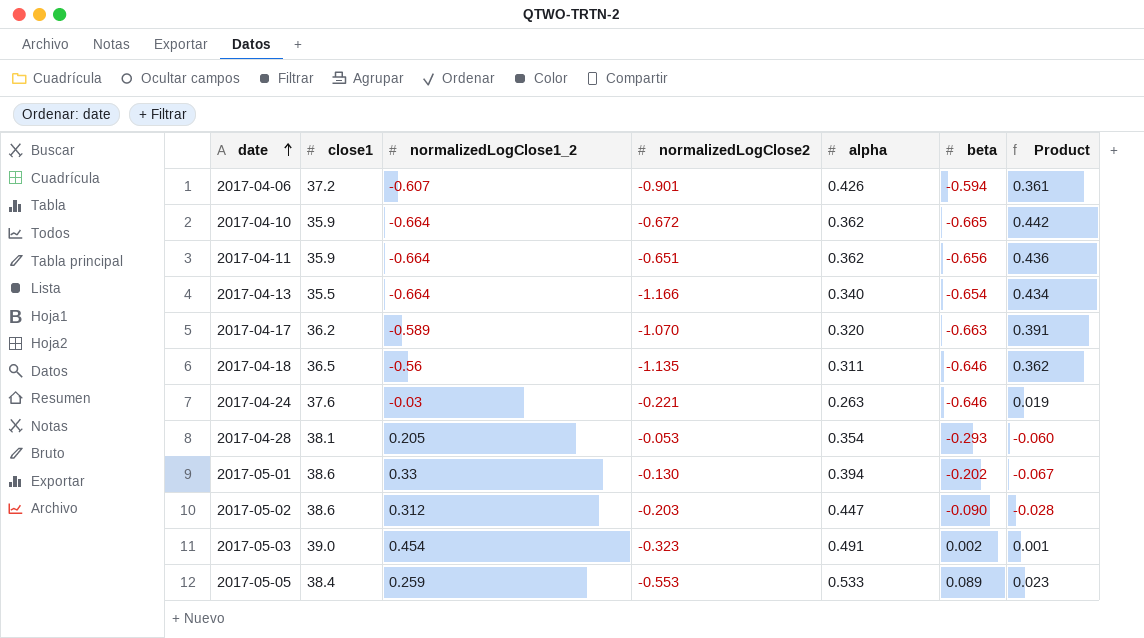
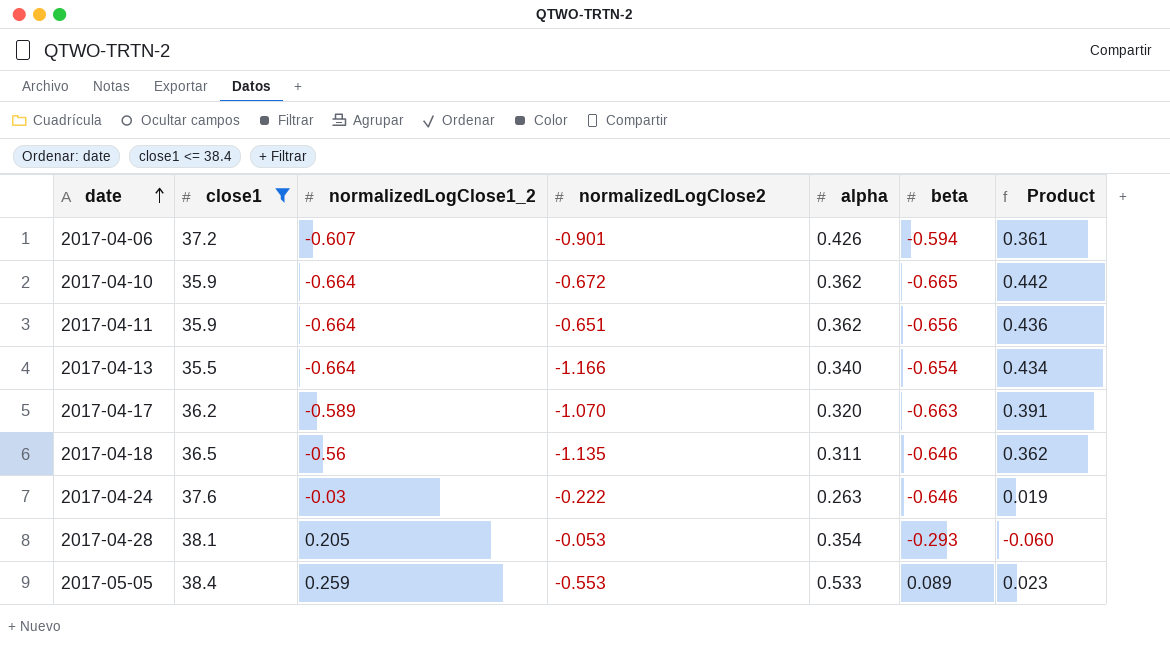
filter: none -> close1 <= 38.4
2017-04-24 | normalizedLogClose2: -0.221 -> -0.222

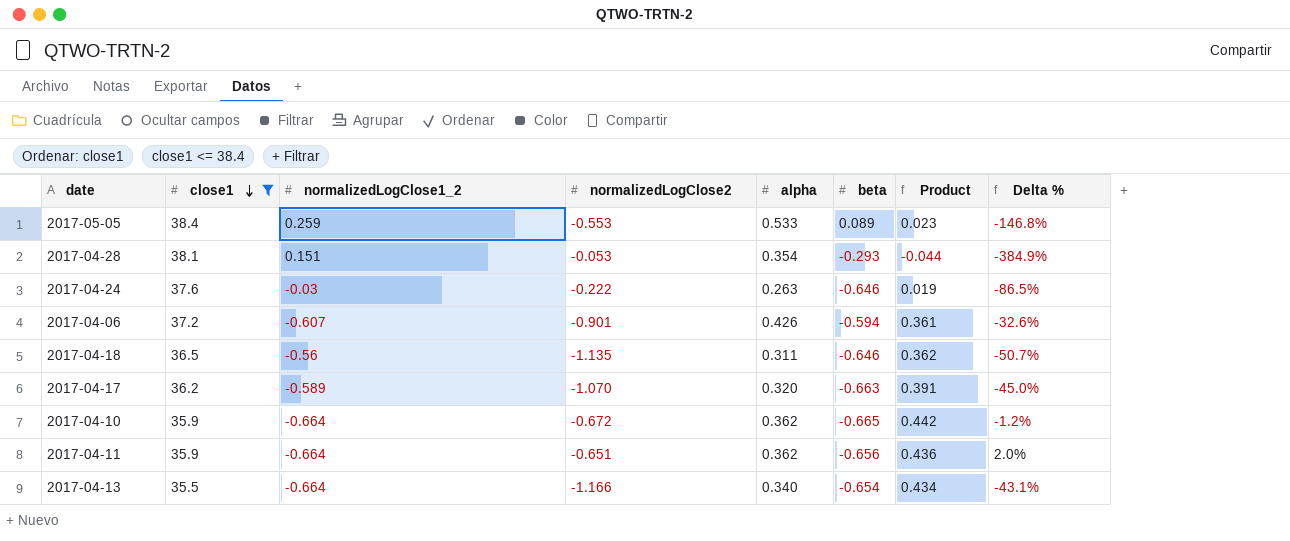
row order: date ascending -> close1 descending
column Delta % | formula: none -> ([normalizedLogClose1_2] - [normalizedLogClose2]) / [normalizedLogClose2]
2017-04-28 | normalizedLogClose1_2: 0.205 -> 0.151
2017-04-28 | Product: -0.060 -> -0.044

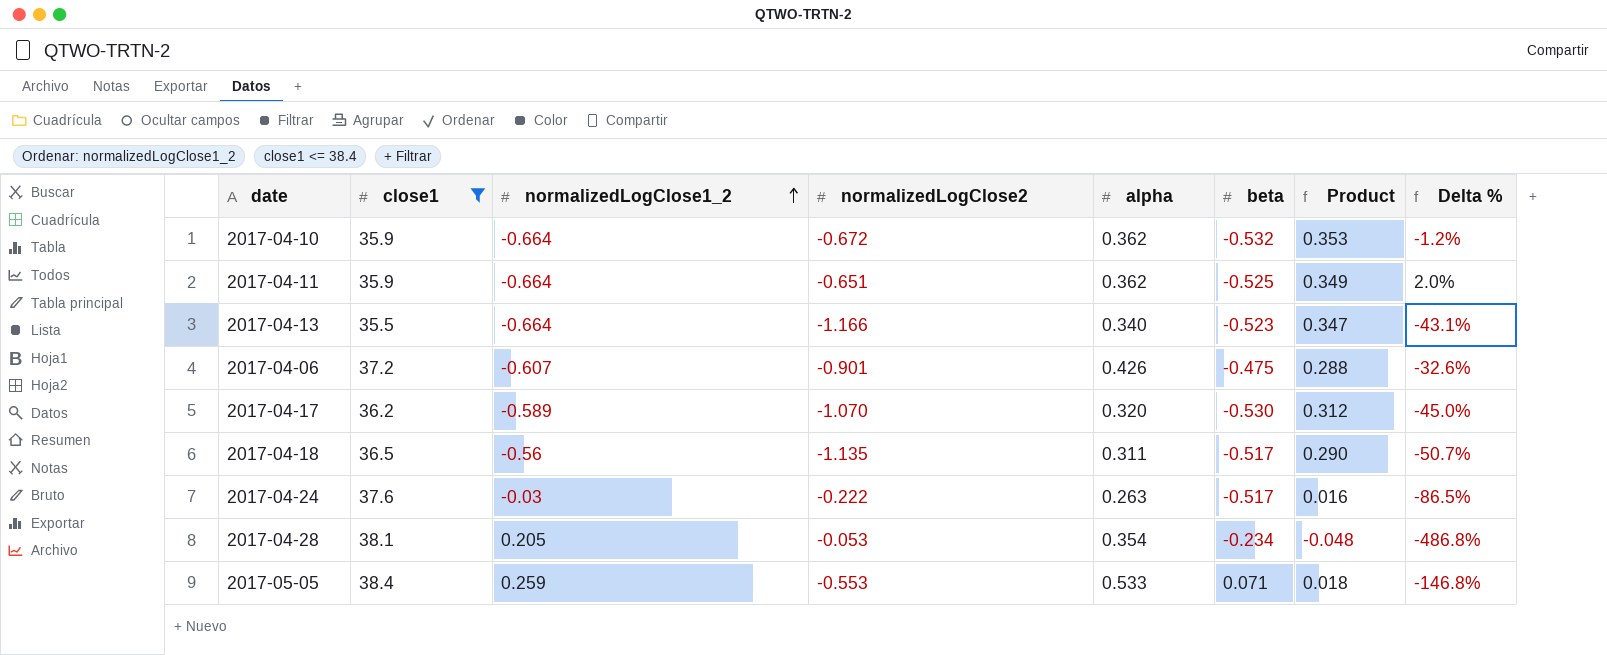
row order: close1 descending -> normalizedLogClose1_2 ascending
2017-04-10 | beta: -0.665 -> -0.532
2017-04-10 | Product: 0.442 -> 0.353
2017-04-11 | beta: -0.656 -> -0.525
2017-04-11 | Product: 0.436 -> 0.349
2017-04-13 | beta: -0.654 -> -0.523
2017-04-13 | Product: 0.434 -> 0.347
2017-04-06 | beta: -0.594 -> -0.475
2017-04-06 | Product: 0.361 -> 0.288
2017-04-17 | beta: -0.663 -> -0.530
2017-04-17 | Product: 0.391 -> 0.312
2017-04-18 | beta: -0.646 -> -0.517
2017-04-18 | Product: 0.362 -> 0.290
2017-04-24 | beta: -0.646 -> -0.517
2017-04-24 | Product: 0.019 -> 0.016
2017-04-28 | normalizedLogClose1_2: 0.151 -> 0.205
2017-04-28 | beta: -0.293 -> -0.234
2017-04-28 | Product: -0.044 -> -0.048
2017-04-28 | Delta %: -384.9% -> -486.8%
2017-05-05 | beta: 0.089 -> 0.071
2017-05-05 | Product: 0.023 -> 0.018

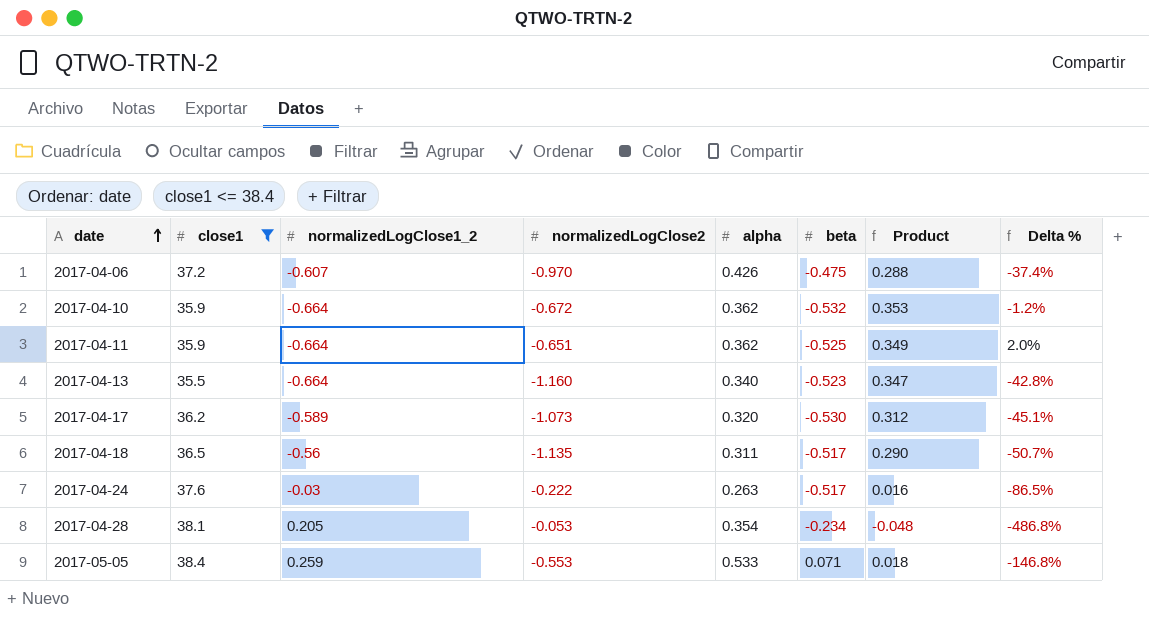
row order: normalizedLogClose1_2 ascending -> date ascending
2017-04-06 | normalizedLogClose2: -0.901 -> -0.970
2017-04-06 | Delta %: -32.6% -> -37.4%
2017-04-13 | normalizedLogClose2: -1.166 -> -1.160
2017-04-13 | Delta %: -43.1% -> -42.8%
2017-04-17 | normalizedLogClose2: -1.070 -> -1.073
2017-04-17 | Delta %: -45.0% -> -45.1%

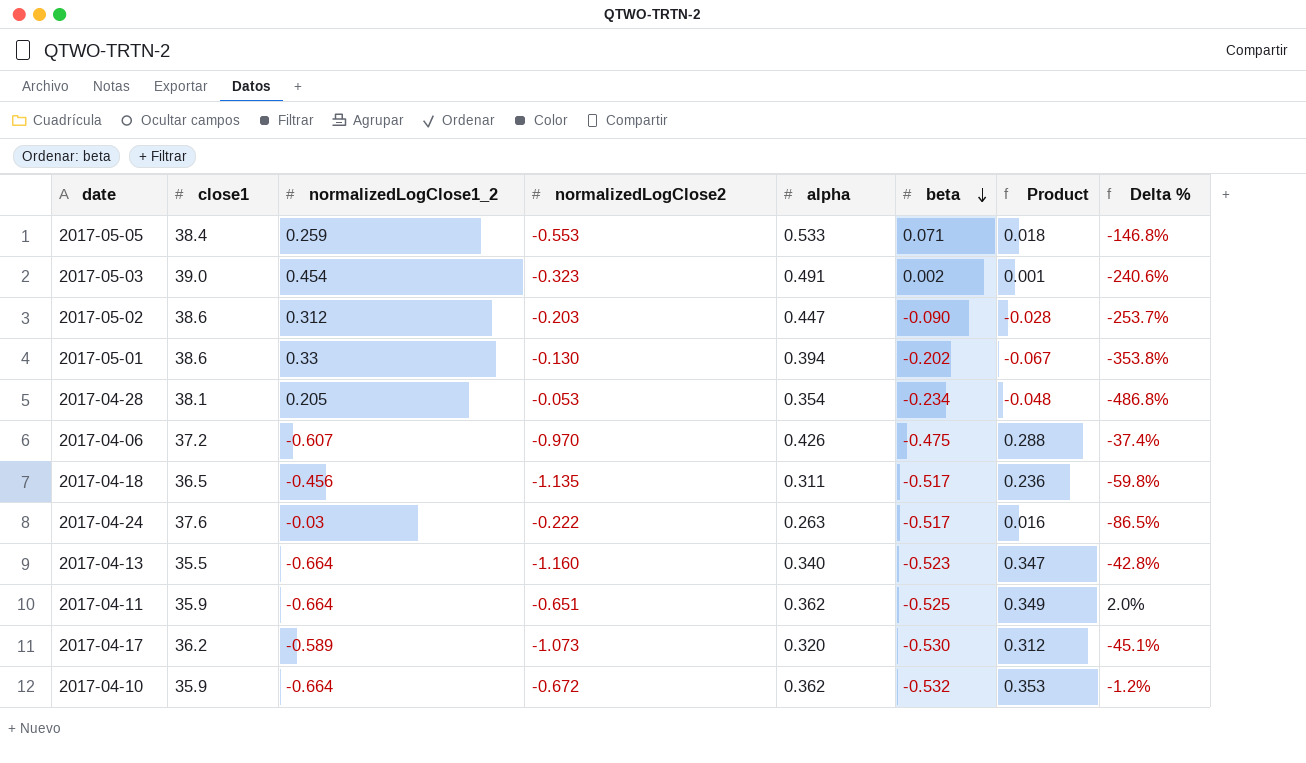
filter: close1 <= 38.4 -> none
row order: date ascending -> beta descending
2017-04-18 | normalizedLogClose1_2: -0.56 -> -0.456
2017-04-18 | Product: 0.290 -> 0.236
2017-04-18 | Delta %: -50.7% -> -59.8%

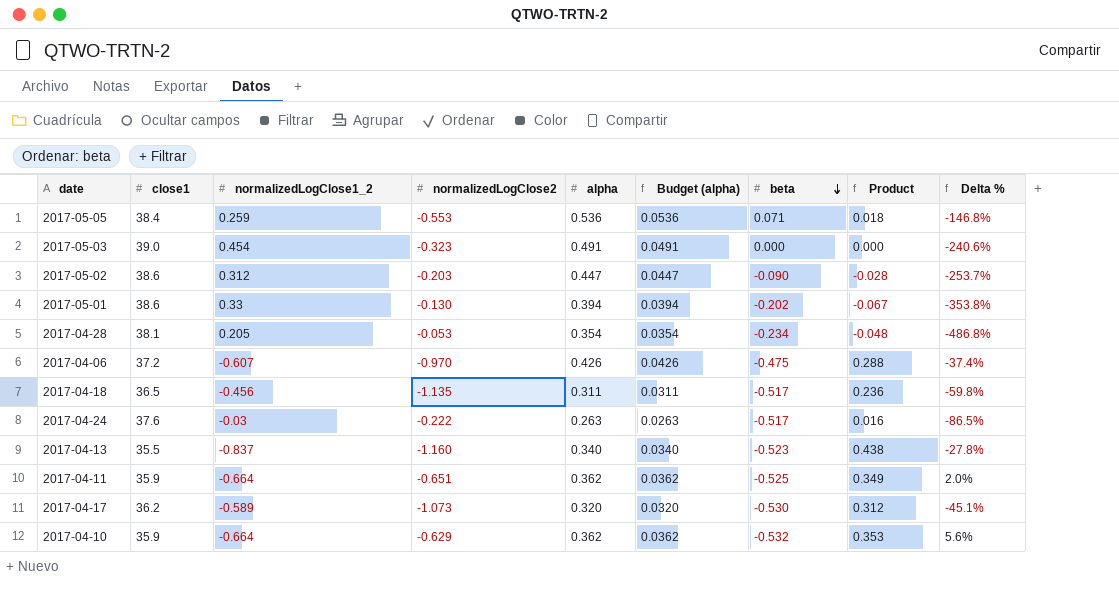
column Budget (alpha) | formula: none -> [alpha] * 0.1
2017-05-05 | alpha: 0.533 -> 0.536
2017-05-03 | beta: 0.002 -> 0.000
2017-05-03 | Product: 0.001 -> 0.000
2017-04-13 | normalizedLogClose1_2: -0.664 -> -0.837
2017-04-13 | Product: 0.347 -> 0.438
2017-04-13 | Delta %: -42.8% -> -27.8%
2017-04-10 | normalizedLogClose2: -0.672 -> -0.629
2017-04-10 | Delta %: -1.2% -> 5.6%

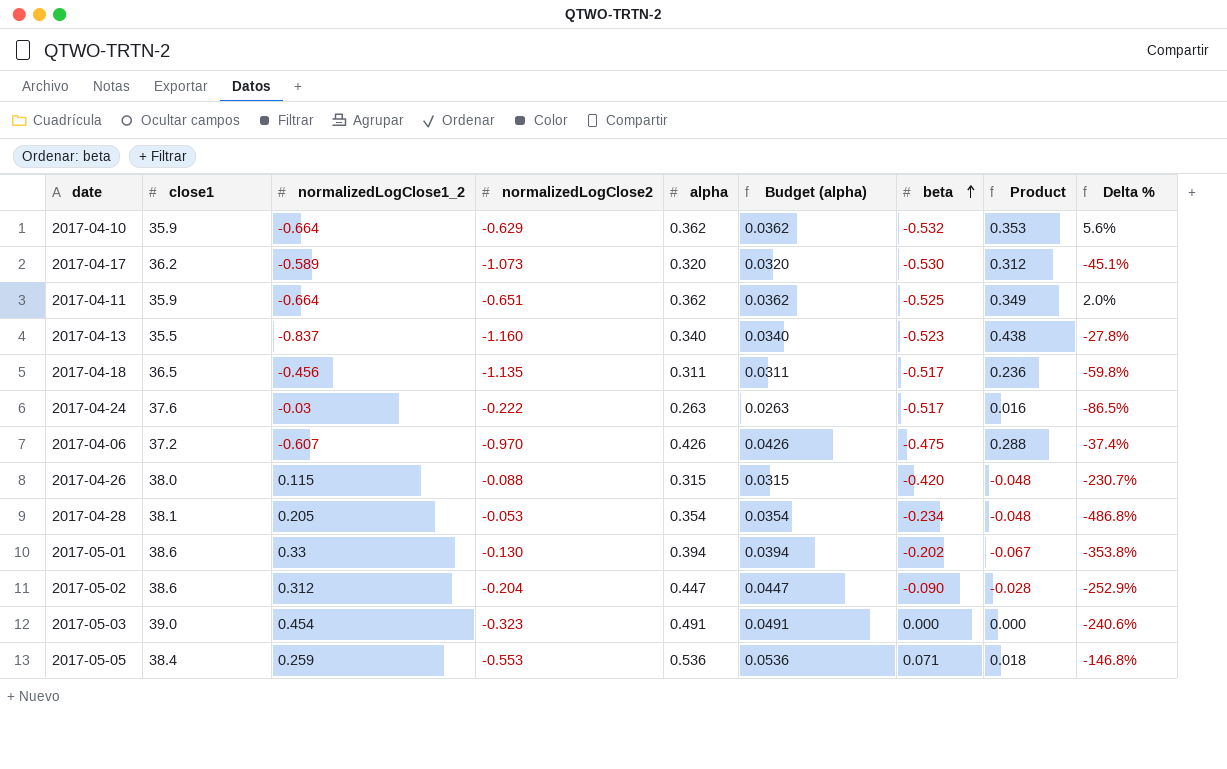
row order: beta descending -> beta ascending
row 2017-04-26: none -> 38.0 | 0.115 | -0.088 | 0.315 | 0.0315 | -0.420 | -0.048 | -230.7%
2017-05-02 | normalizedLogClose2: -0.203 -> -0.204
2017-05-02 | Delta %: -253.7% -> -252.9%

